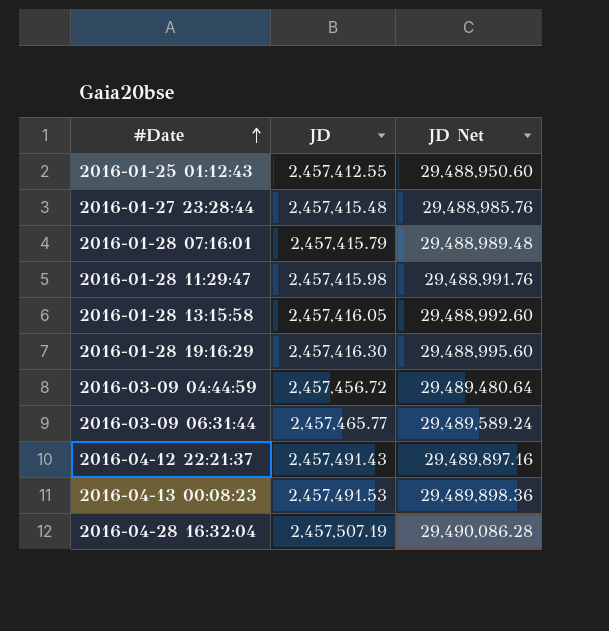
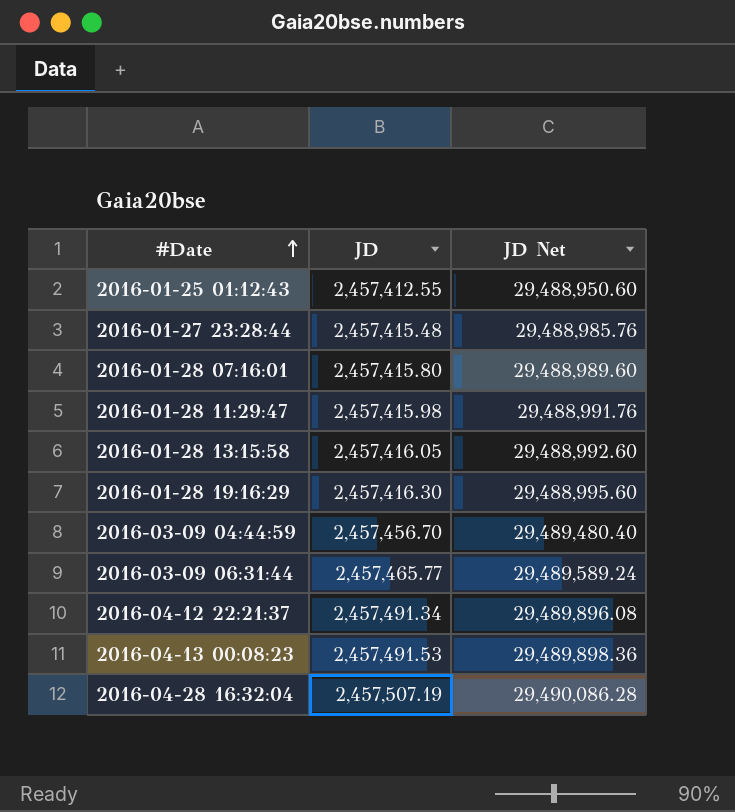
2016-01-28 07:16:01 | JD: 2,457,415.79 -> 2,457,415.80
2016-01-28 07:16:01 | JD Net: 29,488,989.48 -> 29,488,989.60
2016-03-09 04:44:59 | JD: 2,457,456.72 -> 2,457,456.70
2016-03-09 04:44:59 | JD Net: 29,489,480.64 -> 29,489,480.40
2016-04-12 22:21:37 | JD: 2,457,491.43 -> 2,457,491.34
2016-04-12 22:21:37 | JD Net: 29,489,897.16 -> 29,489,896.08

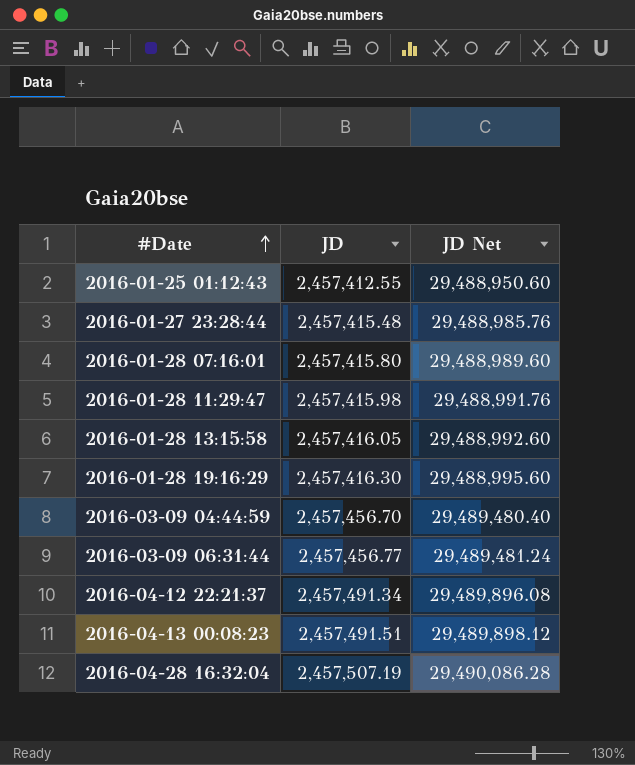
2016-03-09 06:31:44 | JD: 2,457,465.77 -> 2,457,456.77
2016-03-09 06:31:44 | JD Net: 29,489,589.24 -> 29,489,481.24
2016-04-13 00:08:23 | JD: 2,457,491.53 -> 2,457,491.51
2016-04-13 00:08:23 | JD Net: 29,489,898.36 -> 29,489,898.12

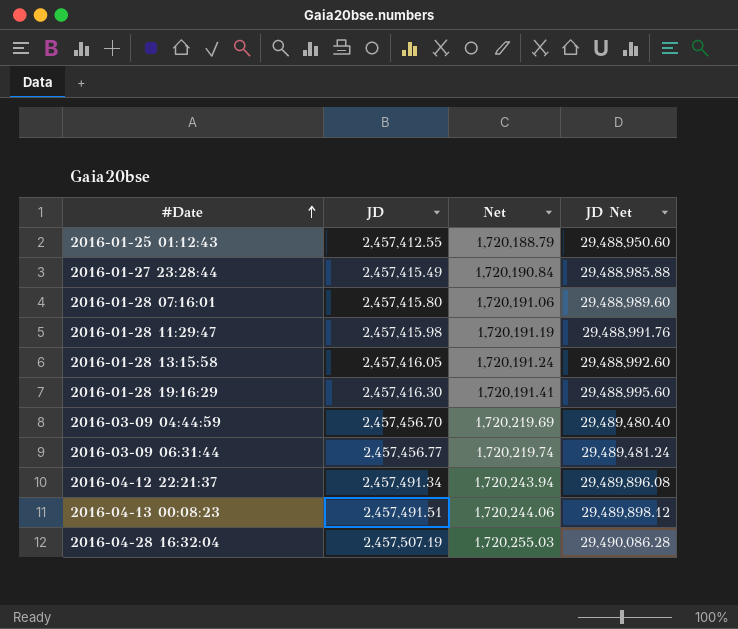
column Net | formula: none -> [JD] * 0.7
2016-01-27 23:28:44 | JD: 2,457,415.48 -> 2,457,415.49
2016-01-27 23:28:44 | JD Net: 29,488,985.76 -> 29,488,985.88

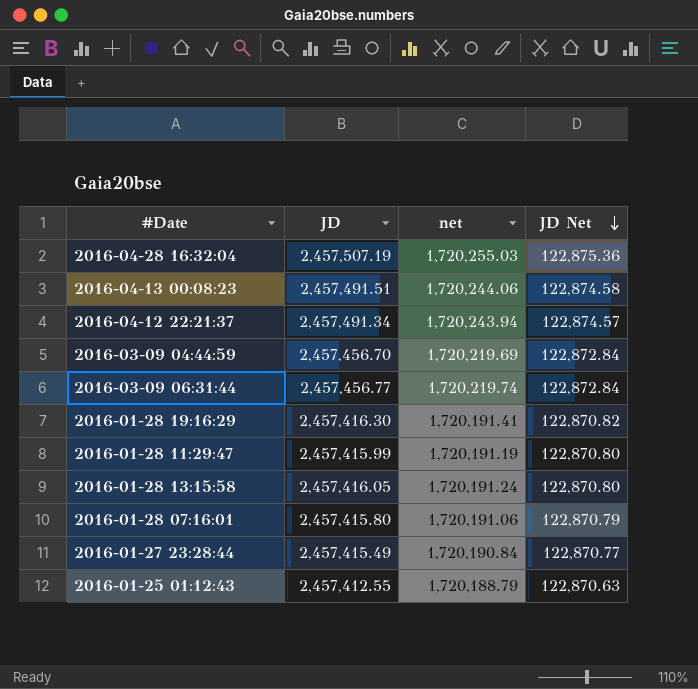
row order: #Date ascending -> JD Net descending
column name: Net -> net
column JD Net | formula: [JD] * 12 -> [JD] * 0.05
2016-01-28 11:29:47 | JD: 2,457,415.98 -> 2,457,415.99

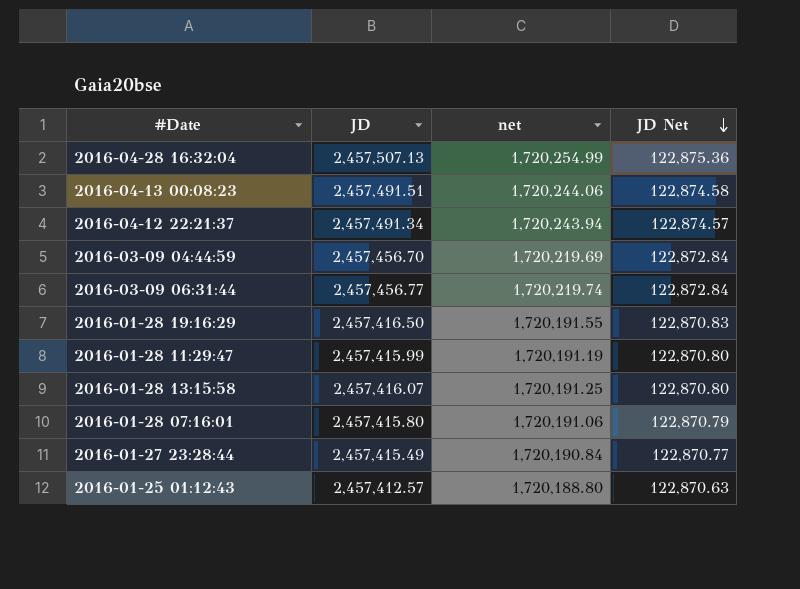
2016-04-28 16:32:04 | JD: 2,457,507.19 -> 2,457,507.13
2016-04-28 16:32:04 | net: 1,720,255.03 -> 1,720,254.99
2016-01-28 19:16:29 | JD: 2,457,416.30 -> 2,457,416.50
2016-01-28 19:16:29 | net: 1,720,191.41 -> 1,720,191.55
2016-01-28 19:16:29 | JD Net: 122,870.82 -> 122,870.83
2016-01-28 13:15:58 | JD: 2,457,416.05 -> 2,457,416.07
2016-01-28 13:15:58 | net: 1,720,191.24 -> 1,720,191.25
2016-01-25 01:12:43 | JD: 2,457,412.55 -> 2,457,412.57
2016-01-25 01:12:43 | net: 1,720,188.79 -> 1,720,188.80

